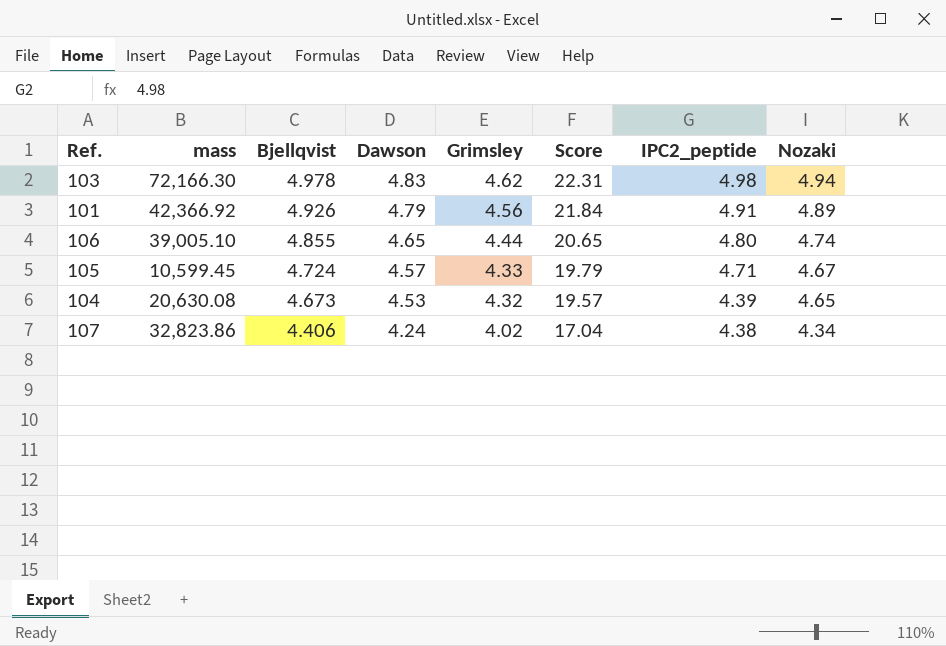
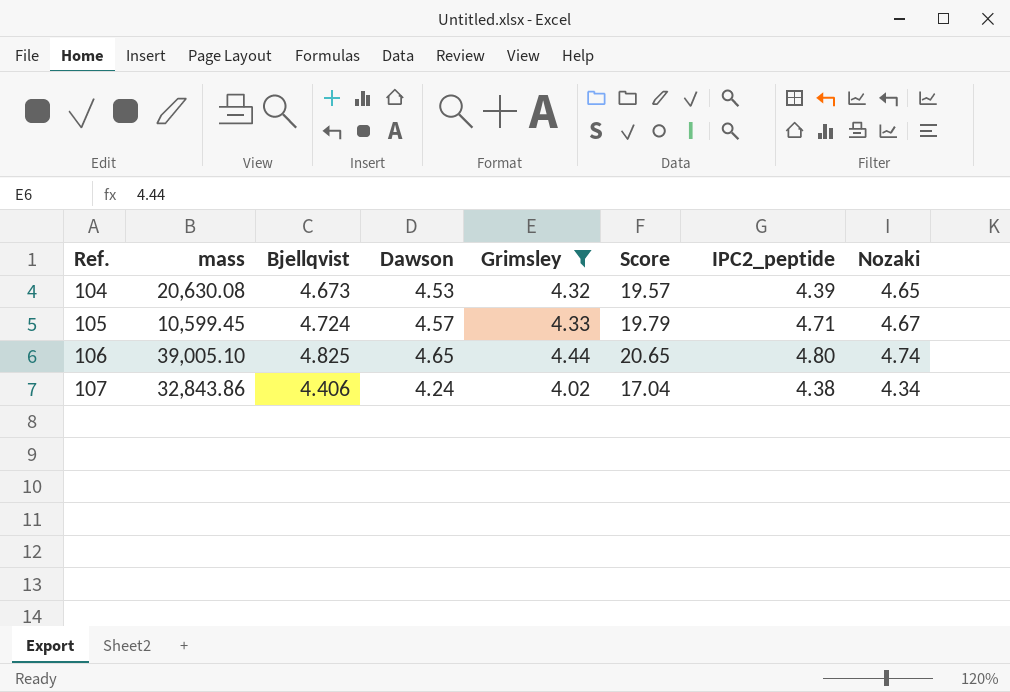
filter: none -> Grimsley <= 4.44
row order: Bjellqvist descending -> Ref. ascending
106 | Bjellqvist: 4.855 -> 4.825
107 | mass: 32,823.86 -> 32,843.86

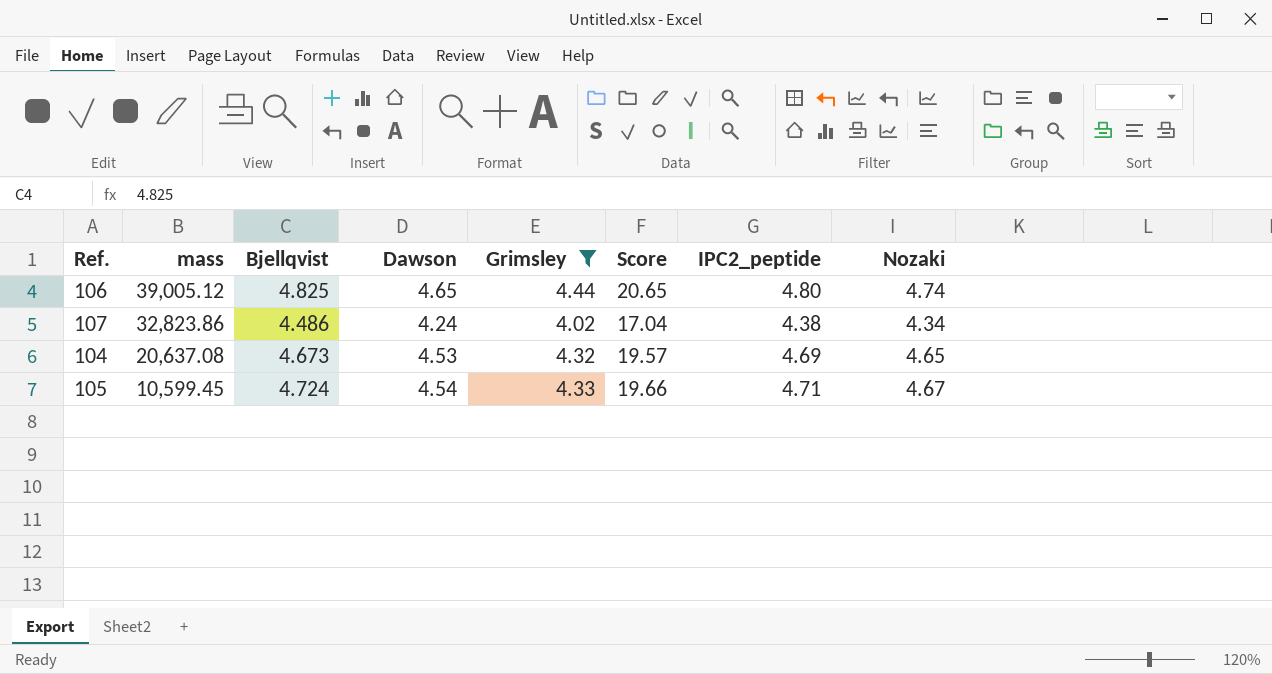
row order: Ref. ascending -> mass descending
106 | mass: 39,005.10 -> 39,005.12
107 | mass: 32,843.86 -> 32,823.86
107 | Bjellqvist: 4.406 -> 4.486
104 | mass: 20,630.08 -> 20,637.08
104 | IPC2_peptide: 4.39 -> 4.69
105 | Dawson: 4.57 -> 4.54
105 | Score: 19.79 -> 19.66

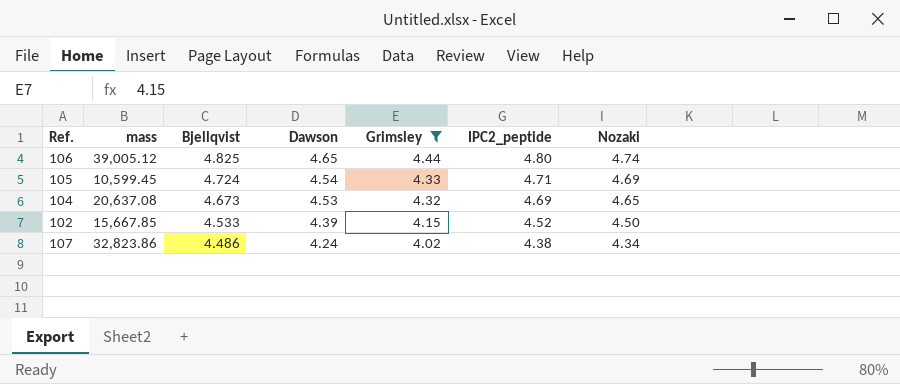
row order: mass descending -> Bjellqvist descending
column Score | formula: [Dawson] * [Grimsley] -> none
105 | Nozaki: 4.67 -> 4.69
row 102: none -> 15,667.85 | 4.533 | 4.39 | 4.15 | 4.52 | 4.50

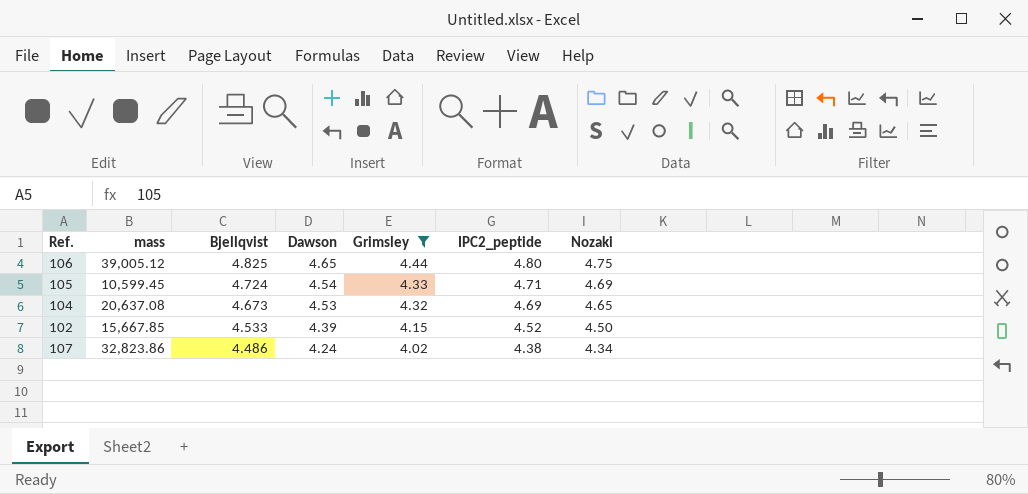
106 | Nozaki: 4.74 -> 4.75

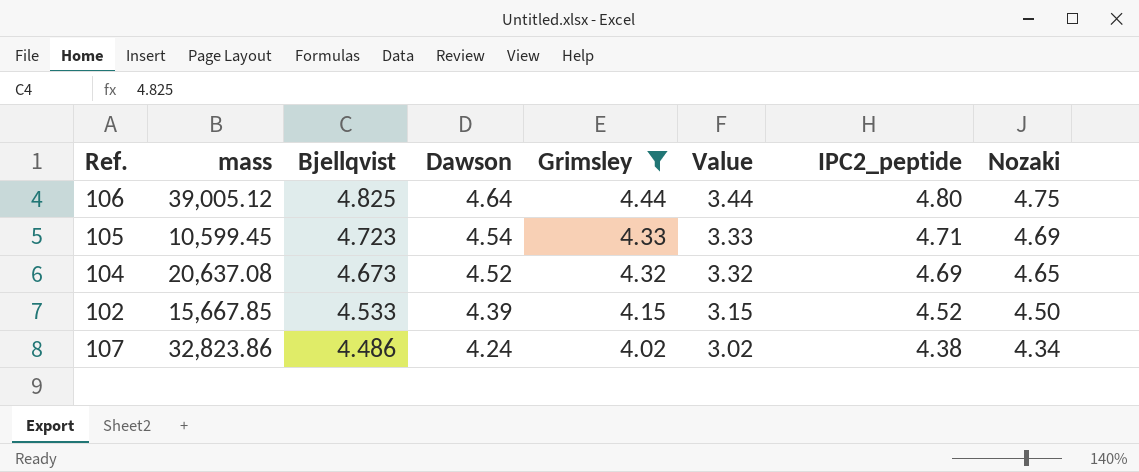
column Value | formula: none -> [Grimsley] - 1
106 | Dawson: 4.65 -> 4.64
105 | Bjellqvist: 4.724 -> 4.723
104 | Dawson: 4.53 -> 4.52

